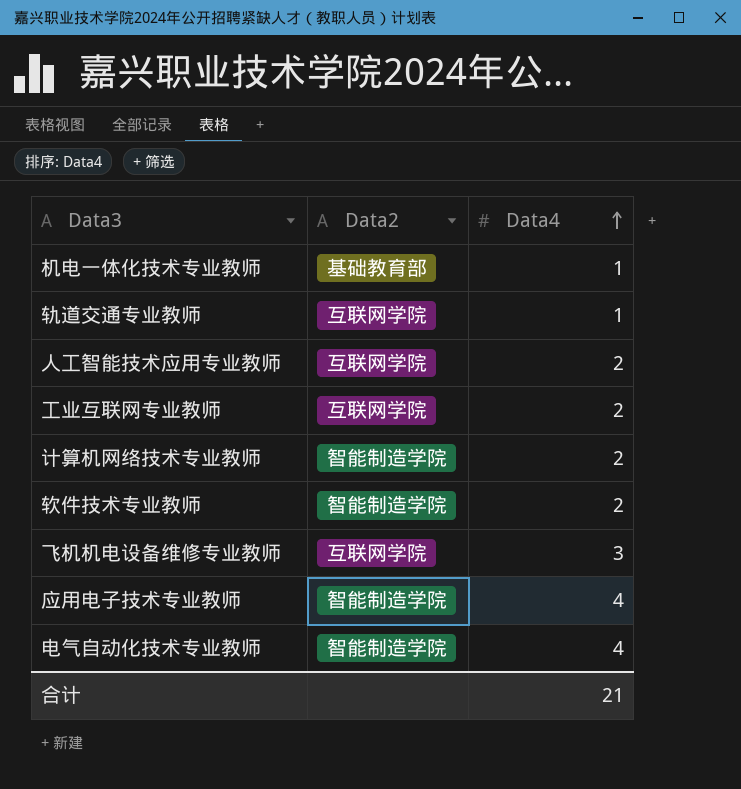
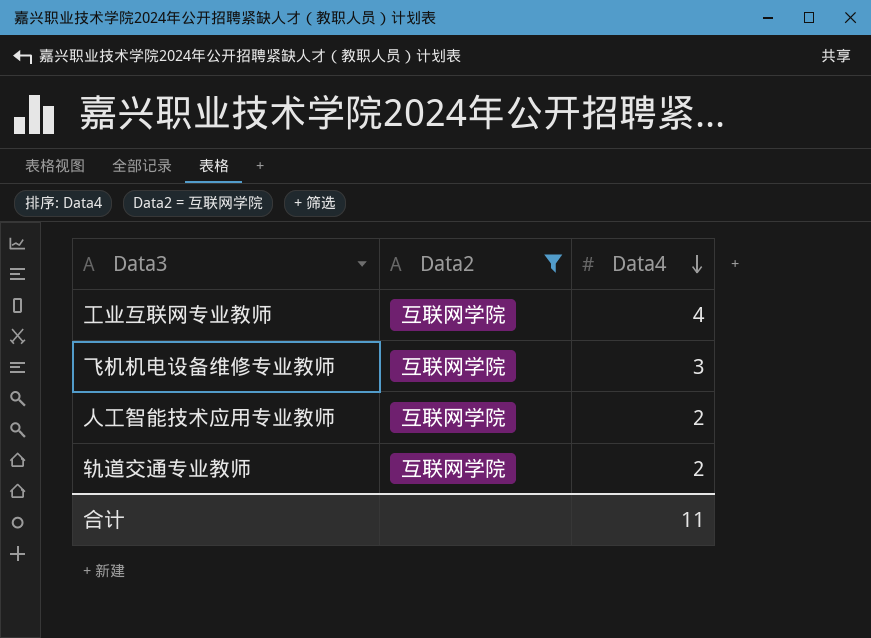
filter: none -> Data2 = 互联网学院
row order: Data4 ascending -> Data4 descending
工业互联网专业教师 | Data4: 2 -> 4
轨道交通专业教师 | Data4: 1 -> 2
合计 | Data4: 21 -> 11

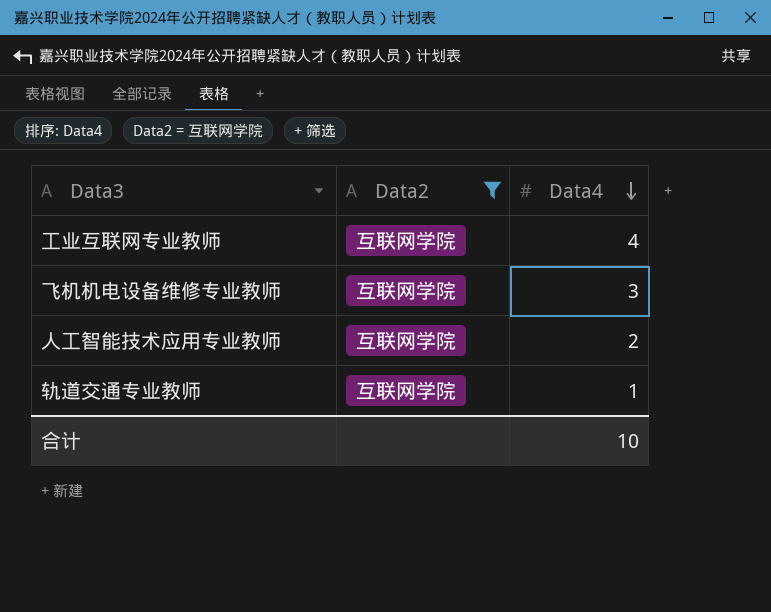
轨道交通专业教师 | Data4: 2 -> 1
合计 | Data4: 11 -> 10

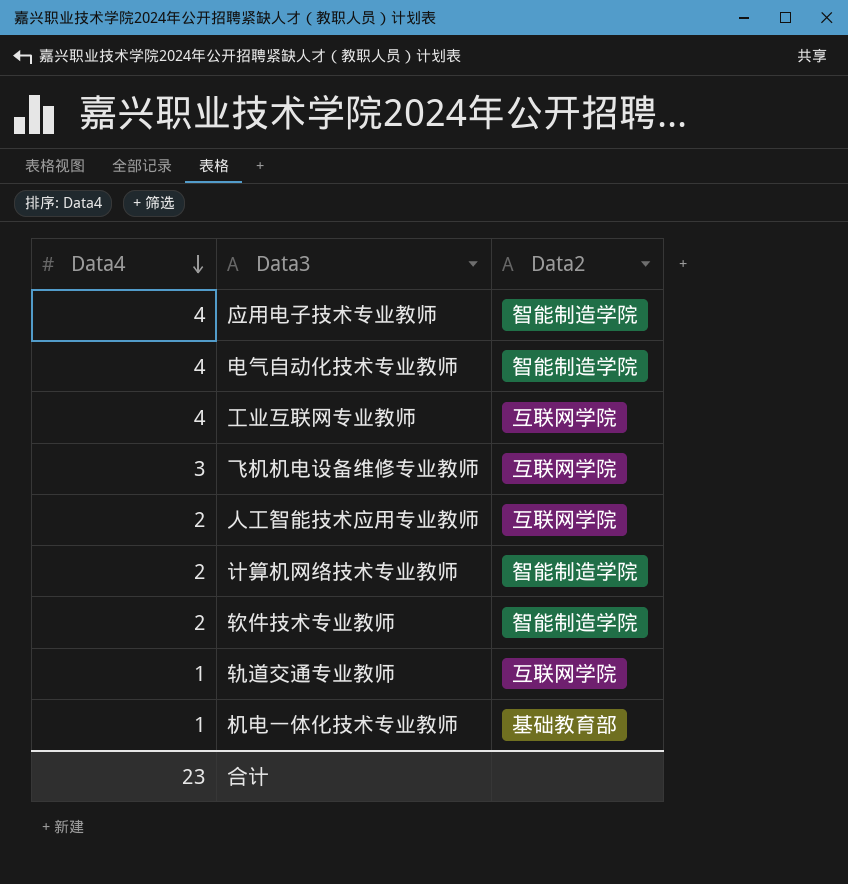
filter: Data2 = 互联网学院 -> none
column Data4 | position: 3 -> 1
合计 | Data4: 10 -> 23

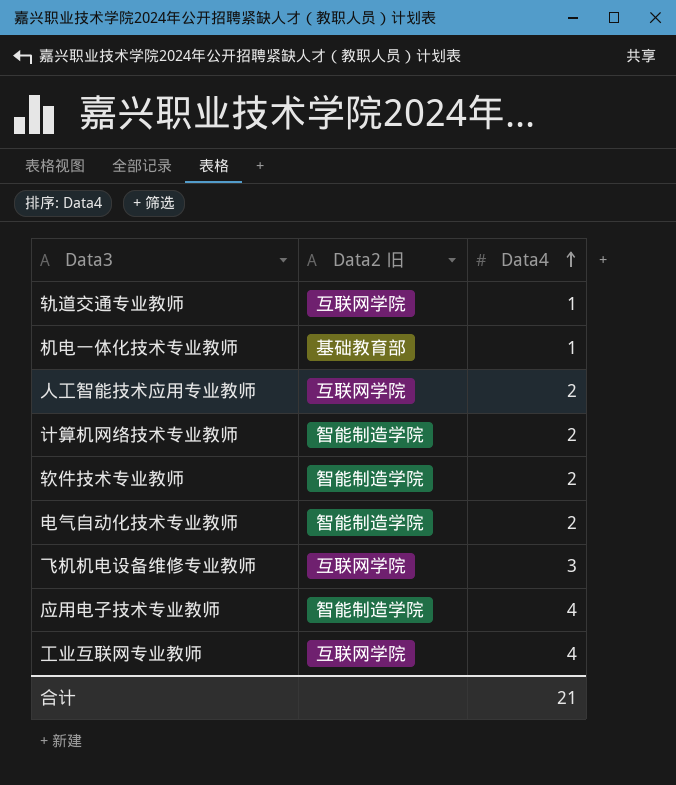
row order: Data4 descending -> Data4 ascending
column name: Data2 -> Data2 旧
column Data4 | position: 1 -> 3
电气自动化技术专业教师 | Data4: 4 -> 2
合计 | Data4: 23 -> 21

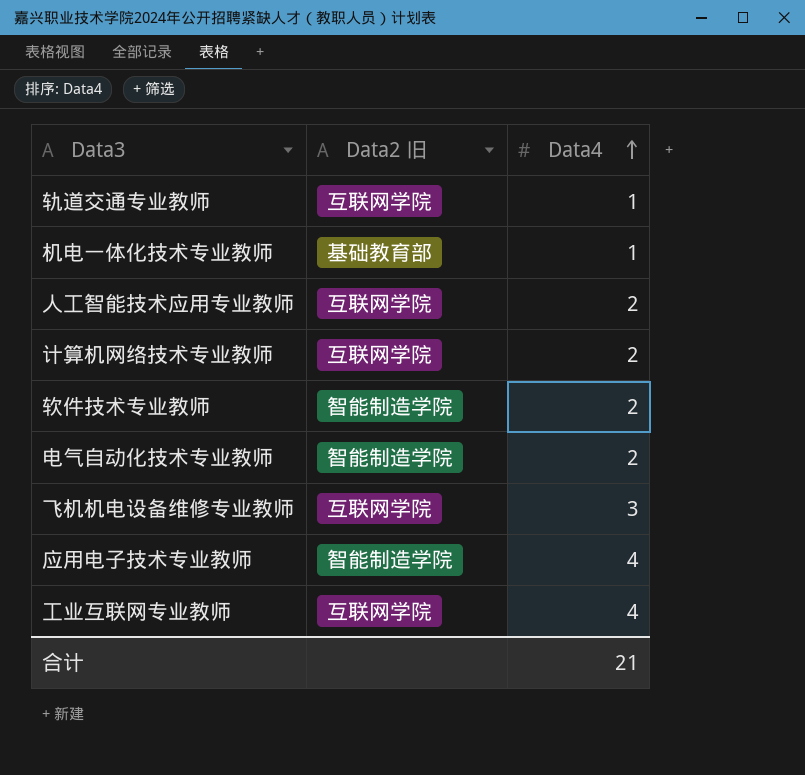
计算机网络技术专业教师 | Data2 旧: 智能制造学院 -> 互联网学院

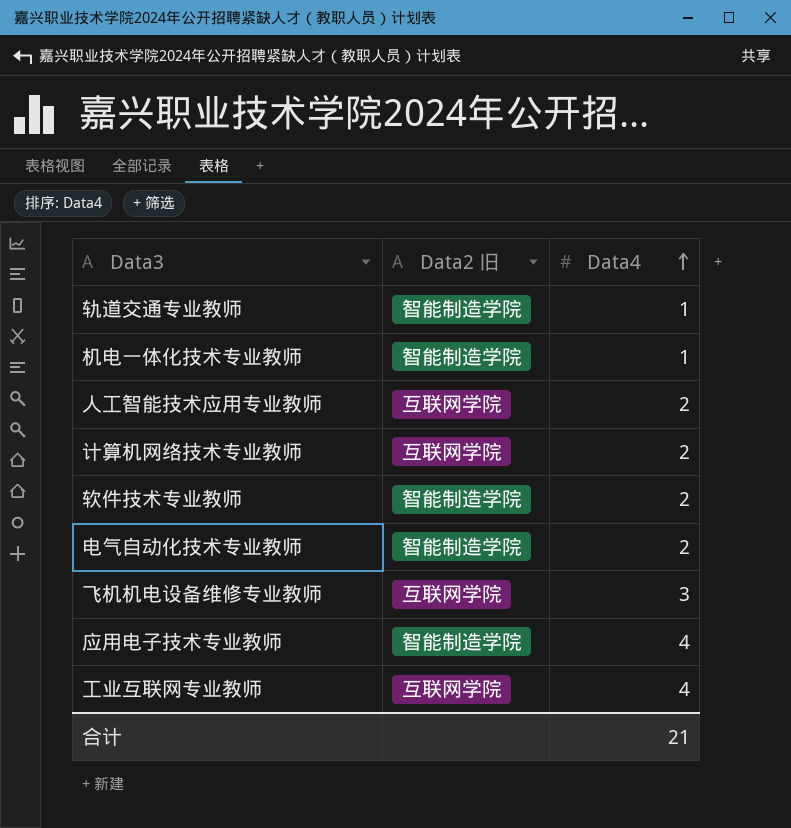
轨道交通专业教师 | Data2 旧: 互联网学院 -> 智能制造学院
机电一体化技术专业教师 | Data2 旧: 基础教育部 -> 智能制造学院

